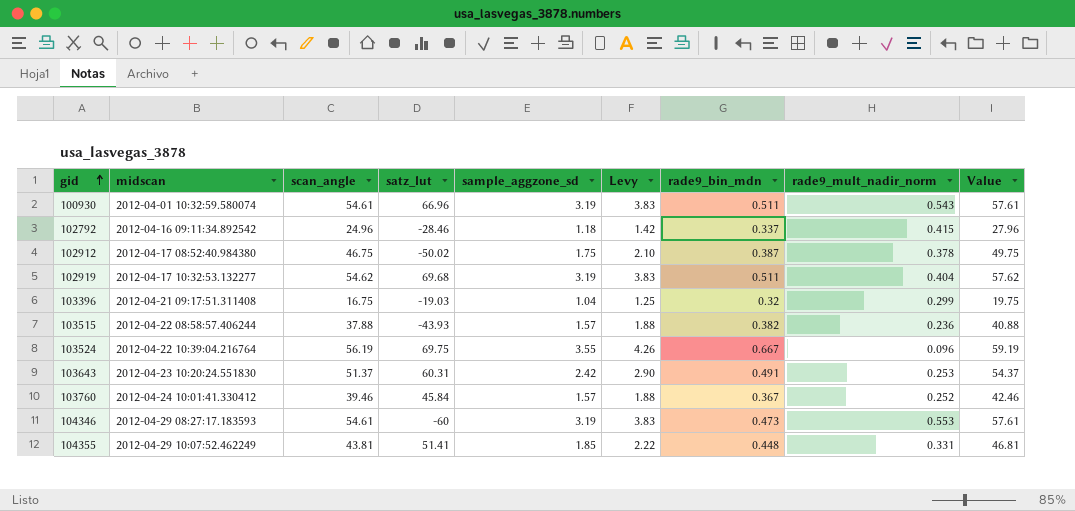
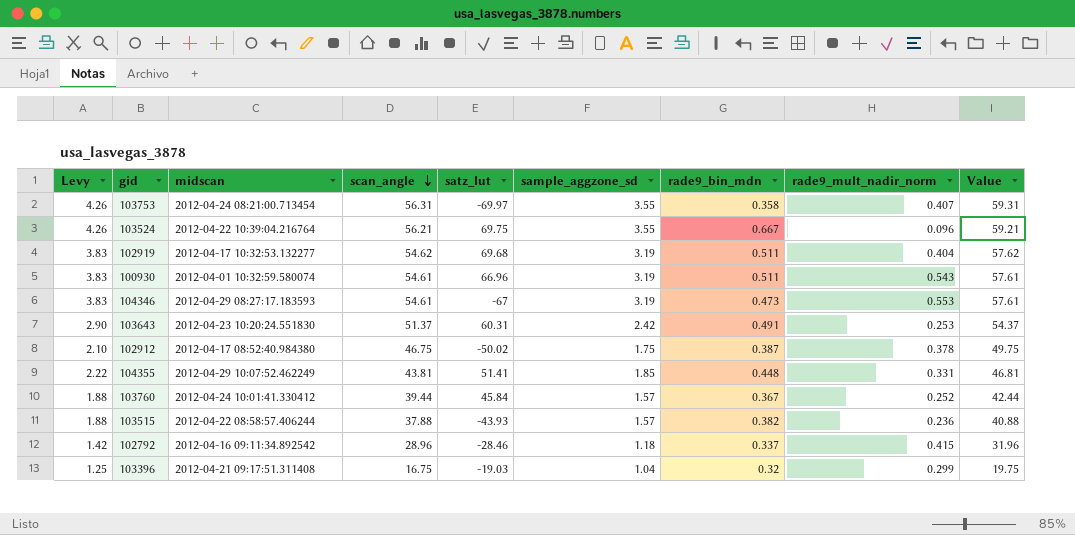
row order: gid ascending -> scan_angle descending
column Levy | position: 6 -> 1
row 103753: none -> 4.26 | 2012-04-24 08:21:00.713454 | 56.31 | -69.97 | 3.55 | 0.358 | 0.407 | 59.31
103524 | scan_angle: 56.19 -> 56.21
103524 | Value: 59.19 -> 59.21
104346 | satz_lut: -60 -> -67
103760 | scan_angle: 39.46 -> 39.44
103760 | Value: 42.46 -> 42.44
102792 | scan_angle: 24.96 -> 28.96
102792 | Value: 27.96 -> 31.96

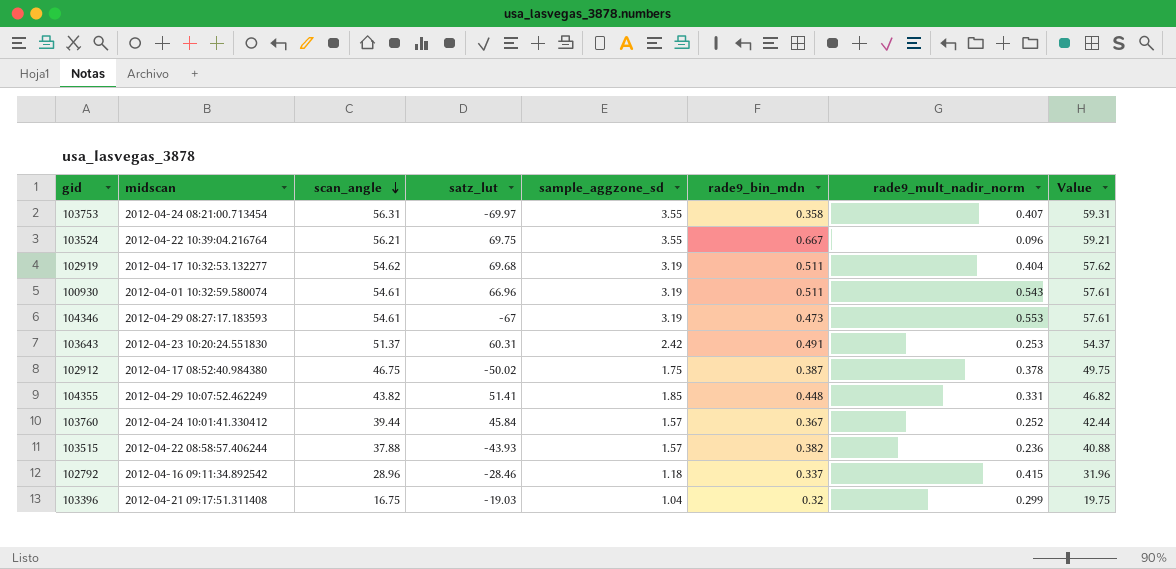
column Levy | formula: [sample_aggzone_sd] * 1.2 -> none
104355 | scan_angle: 43.81 -> 43.82
104355 | Value: 46.81 -> 46.82

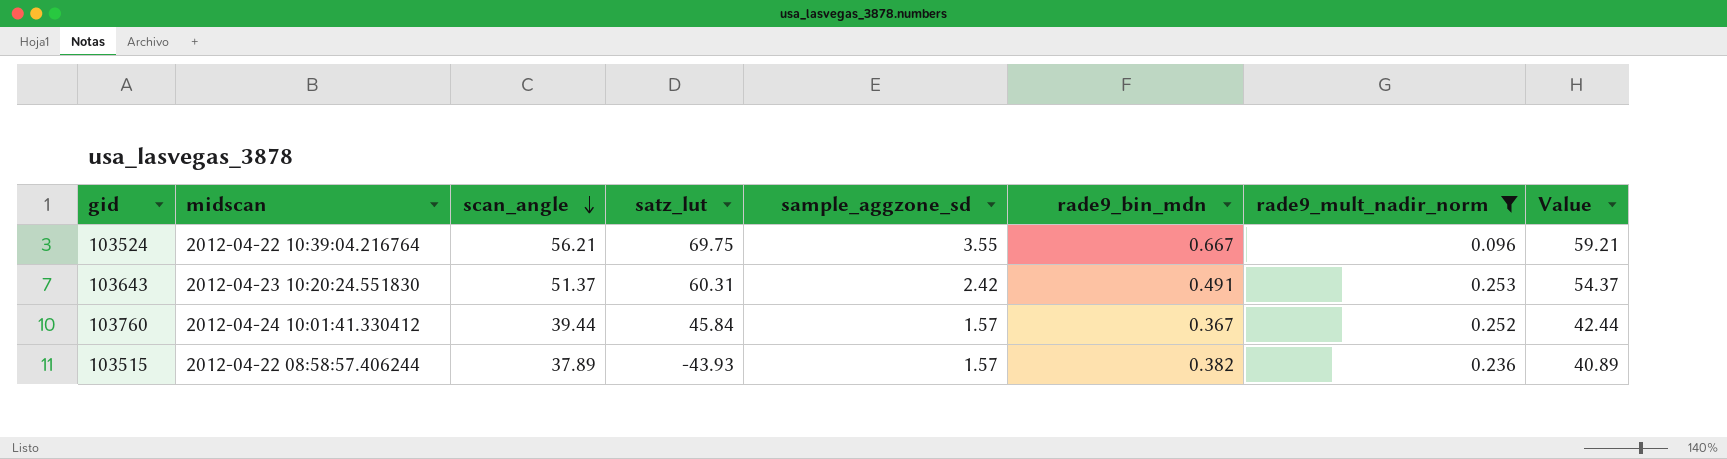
filter: none -> rade9_mult_nadir_norm <= 0.253
103515 | scan_angle: 37.88 -> 37.89
103515 | Value: 40.88 -> 40.89

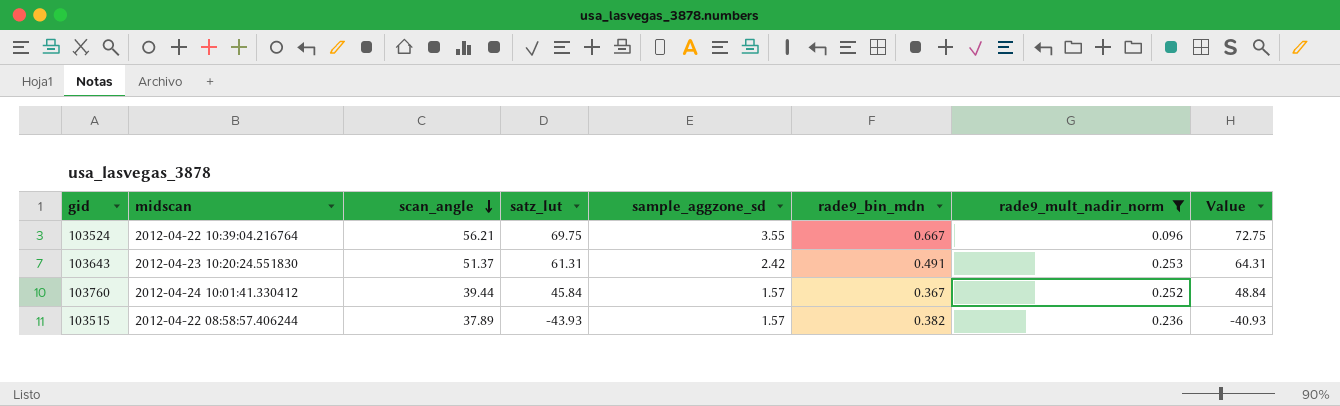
column Value | formula: [scan_angle] + 3 -> [satz_lut] + 3
103643 | satz_lut: 60.31 -> 61.31

